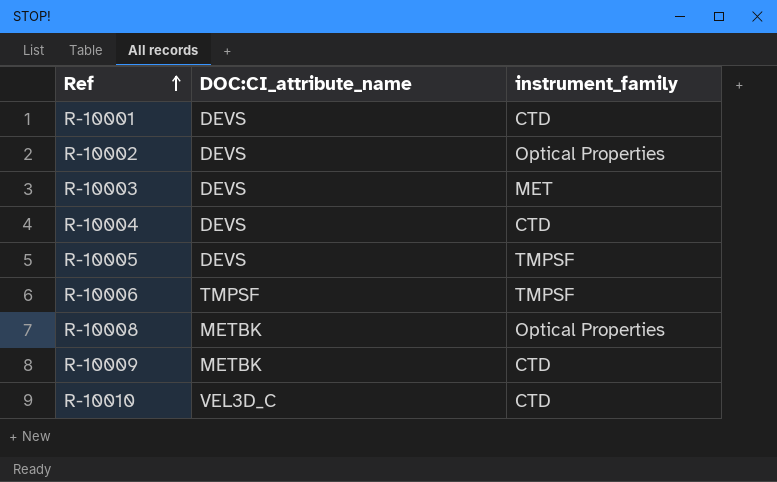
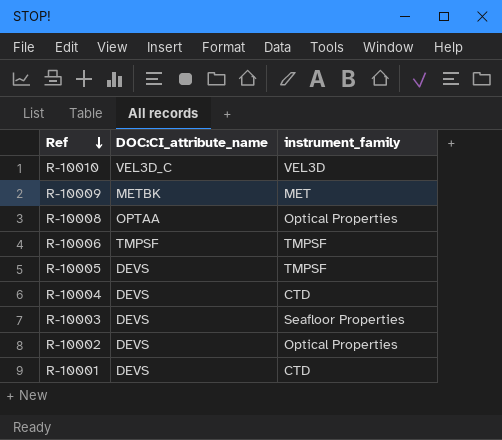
row order: Ref ascending -> Ref descending
R-10010 | instrument_family: CTD -> VEL3D
R-10009 | instrument_family: CTD -> MET
R-10008 | DOC:CI_attribute_name: METBK -> OPTAA
R-10003 | instrument_family: MET -> Seafloor Properties

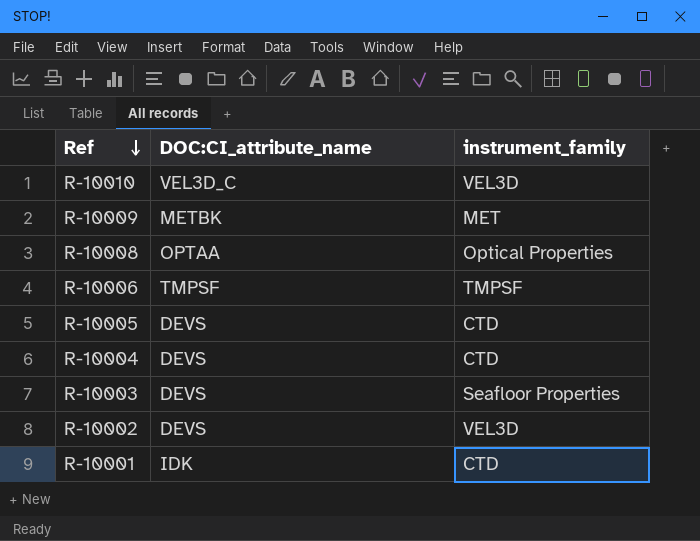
R-10005 | instrument_family: TMPSF -> CTD
R-10002 | instrument_family: Optical Properties -> VEL3D
R-10001 | DOC:CI_attribute_name: DEVS -> IDK

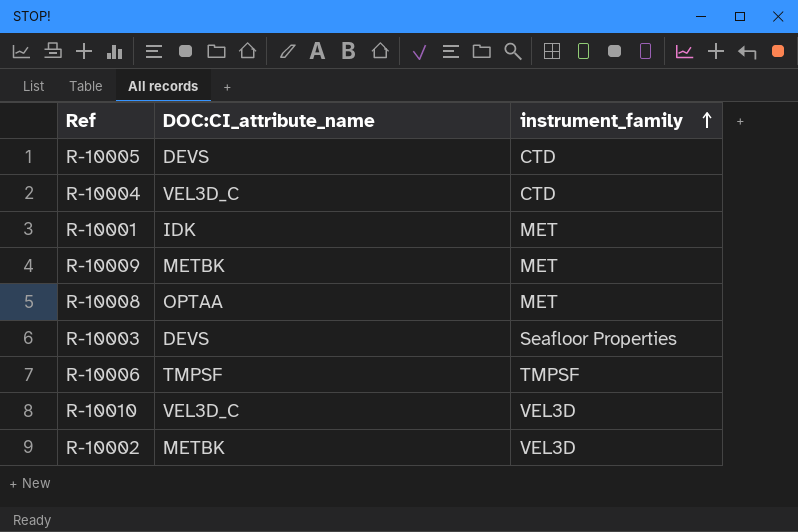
row order: Ref descending -> instrument_family ascending
R-10004 | DOC:CI_attribute_name: DEVS -> VEL3D_C
R-10001 | instrument_family: CTD -> MET
R-10008 | instrument_family: Optical Properties -> MET
R-10002 | DOC:CI_attribute_name: DEVS -> METBK

